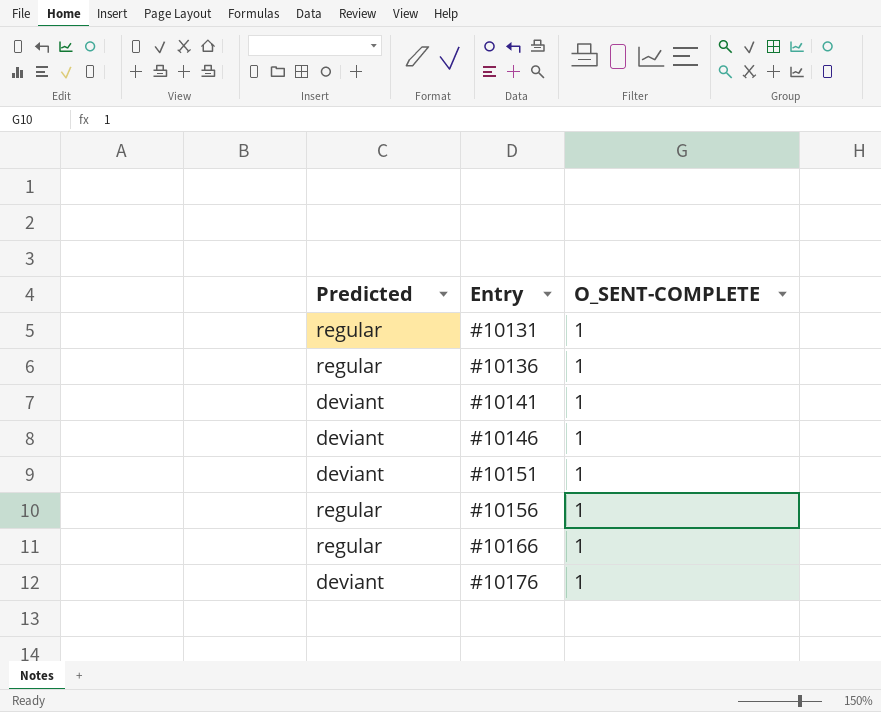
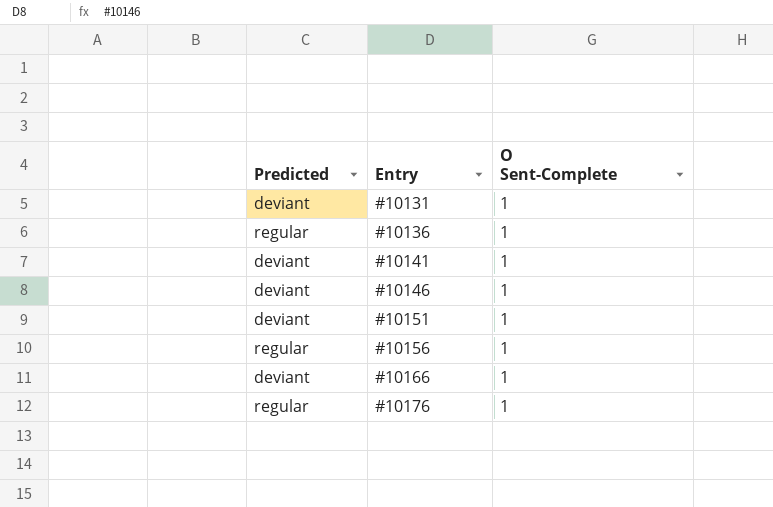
column name: O_SENT-COMPLETE -> O Sent-Complete
#10131 | Predicted: regular -> deviant
#10166 | Predicted: regular -> deviant
#10176 | Predicted: deviant -> regular

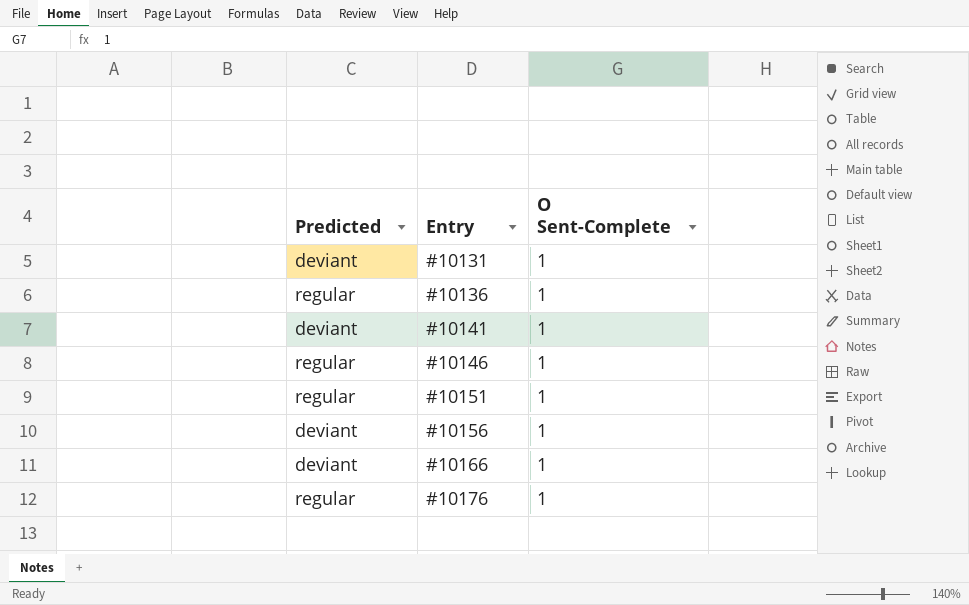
#10146 | Predicted: deviant -> regular
#10151 | Predicted: deviant -> regular
#10156 | Predicted: regular -> deviant

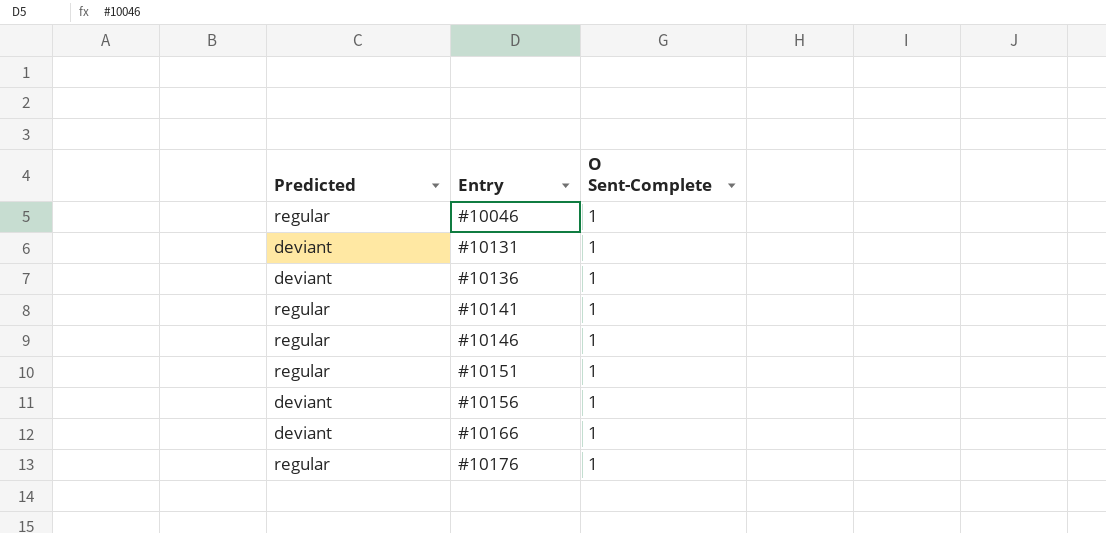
row #10046: none -> regular | 1
#10136 | Predicted: regular -> deviant
#10141 | Predicted: deviant -> regular

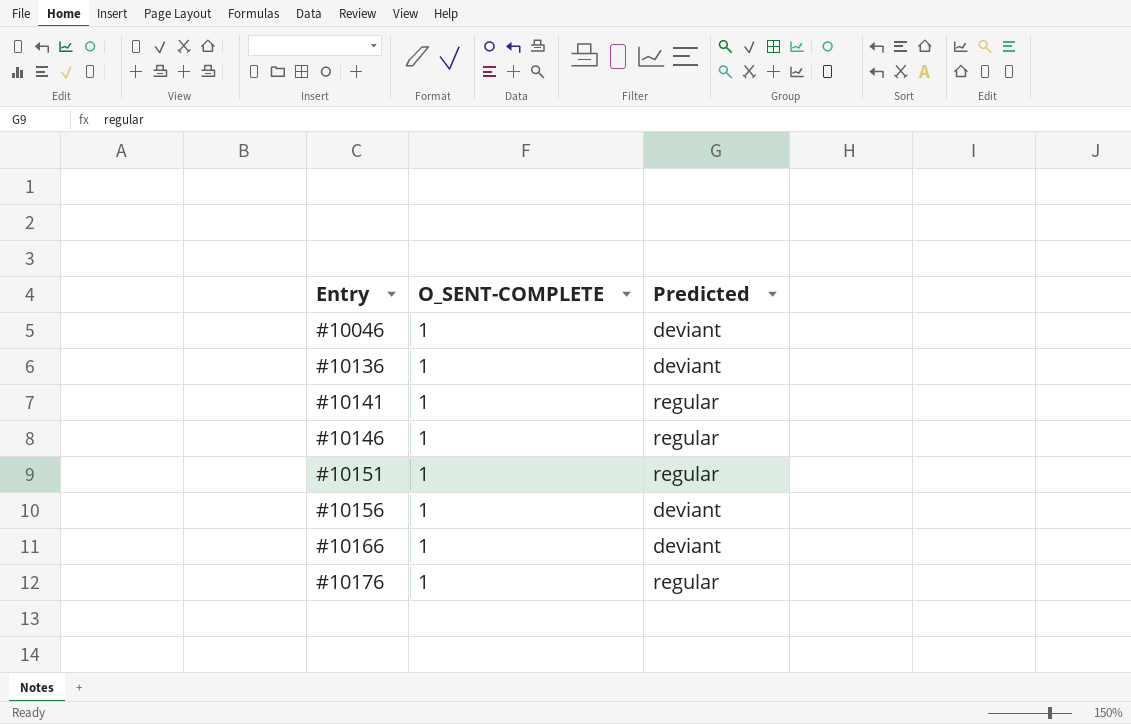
column name: O Sent-Complete -> O_SENT-COMPLETE
column Predicted | position: 1 -> 3
row #10131: deviant | 1 -> none
#10046 | Predicted: regular -> deviant

